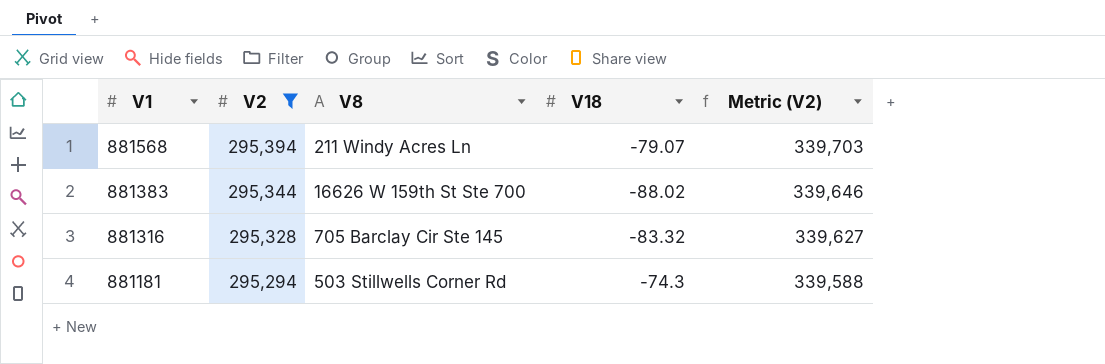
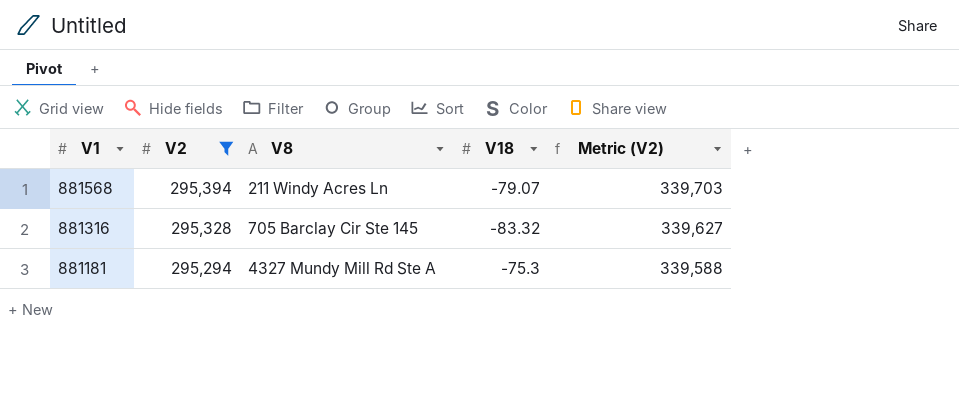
row 881383: 295,344 | 16626 W 159th St Ste 700 | -88.02 | 339,646 -> none
881181 | V8: 503 Stillwells Corner Rd -> 4327 Mundy Mill Rd Ste A
881181 | V18: -74.3 -> -75.3

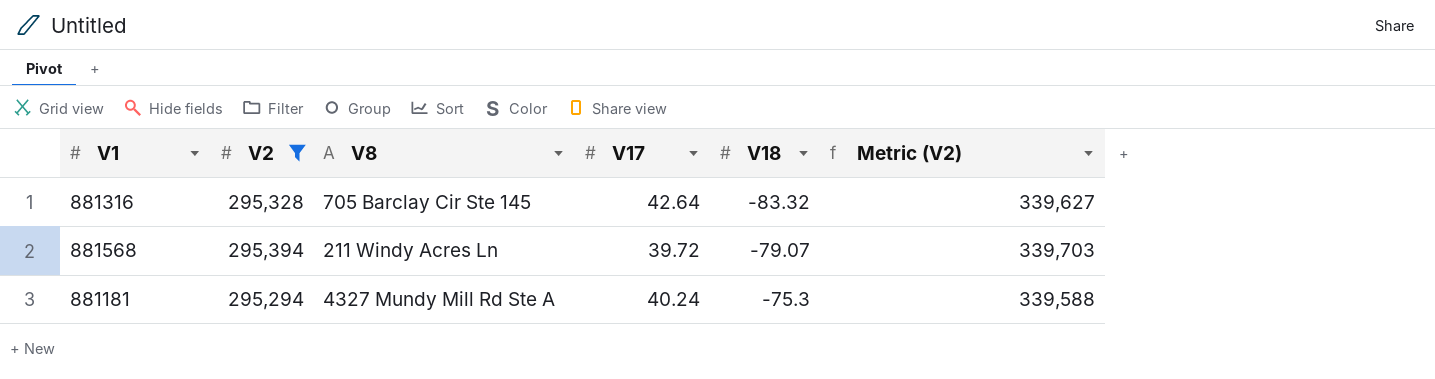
row order: V1 descending -> V18 ascending
column V17 | position: none -> 4

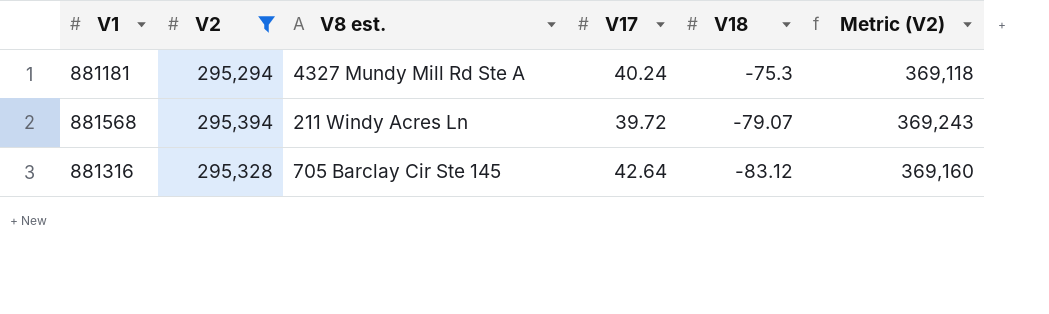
row order: V18 ascending -> V18 descending
column name: V8 -> V8 est.
column Metric (V2) | formula: [V2] * 1.15 -> [V2] * 1.25
881316 | V18: -83.32 -> -83.12

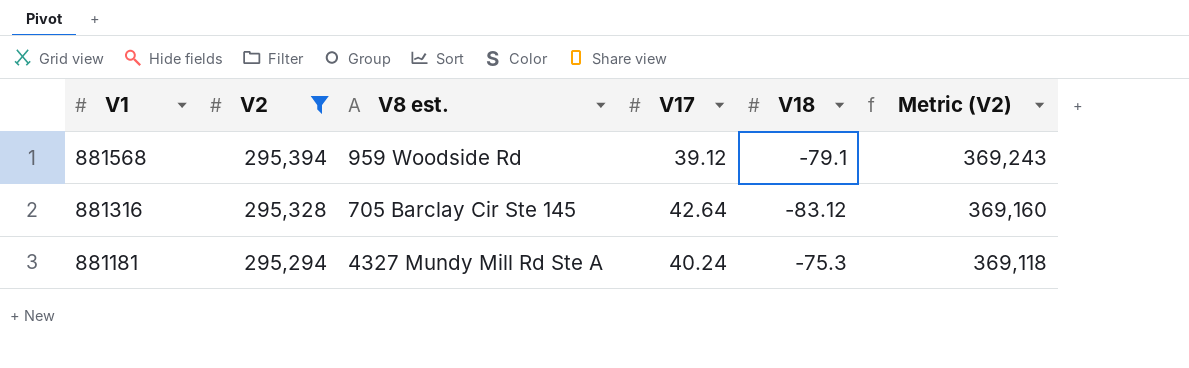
row order: V18 descending -> V1 descending
881568 | V8 est.: 211 Windy Acres Ln -> 959 Woodside Rd
881568 | V17: 39.72 -> 39.12
881568 | V18: -79.07 -> -79.1

